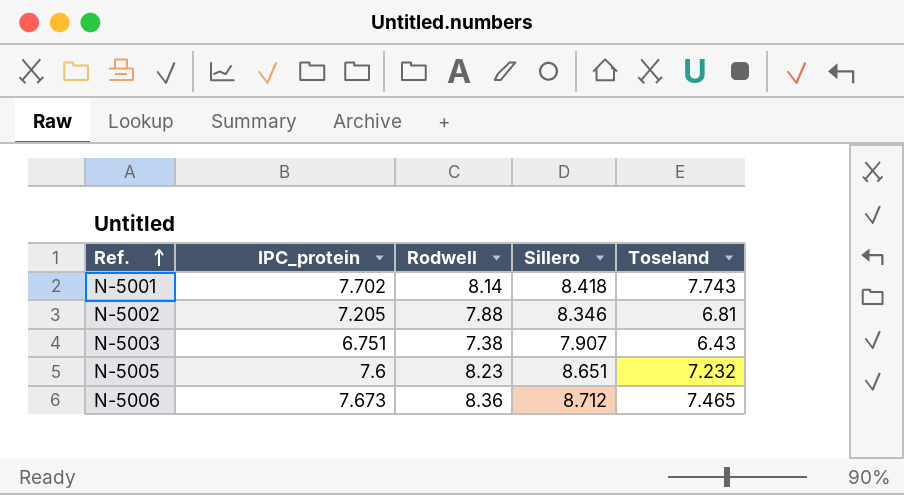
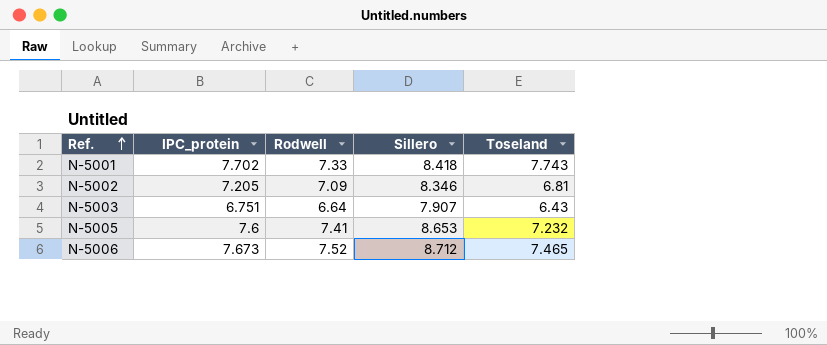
N-5001 | Rodwell: 8.14 -> 7.33
N-5002 | Rodwell: 7.88 -> 7.09
N-5003 | Rodwell: 7.38 -> 6.64
N-5005 | Rodwell: 8.23 -> 7.41
N-5005 | Sillero: 8.651 -> 8.653
N-5006 | Rodwell: 8.36 -> 7.52

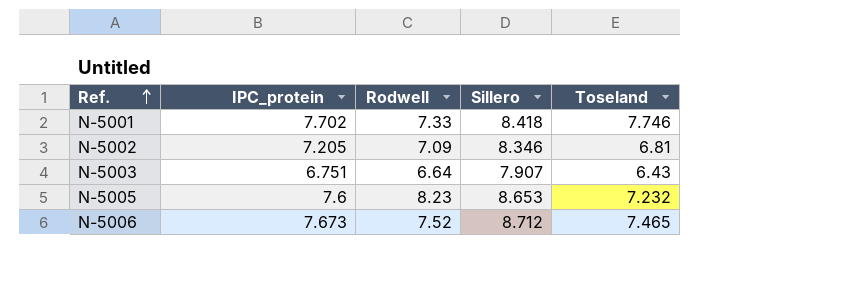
N-5001 | Toseland: 7.743 -> 7.746
N-5005 | Rodwell: 7.41 -> 8.23

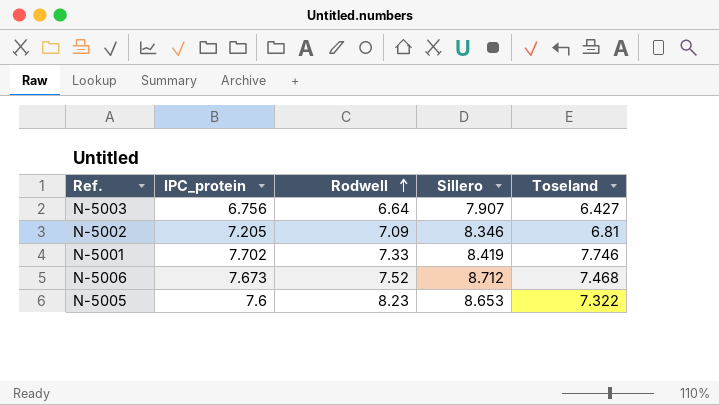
row order: Ref. ascending -> Rodwell ascending
N-5003 | IPC_protein: 6.751 -> 6.756
N-5003 | Toseland: 6.43 -> 6.427
N-5001 | Sillero: 8.418 -> 8.419
N-5006 | Toseland: 7.465 -> 7.468
N-5005 | Toseland: 7.232 -> 7.322

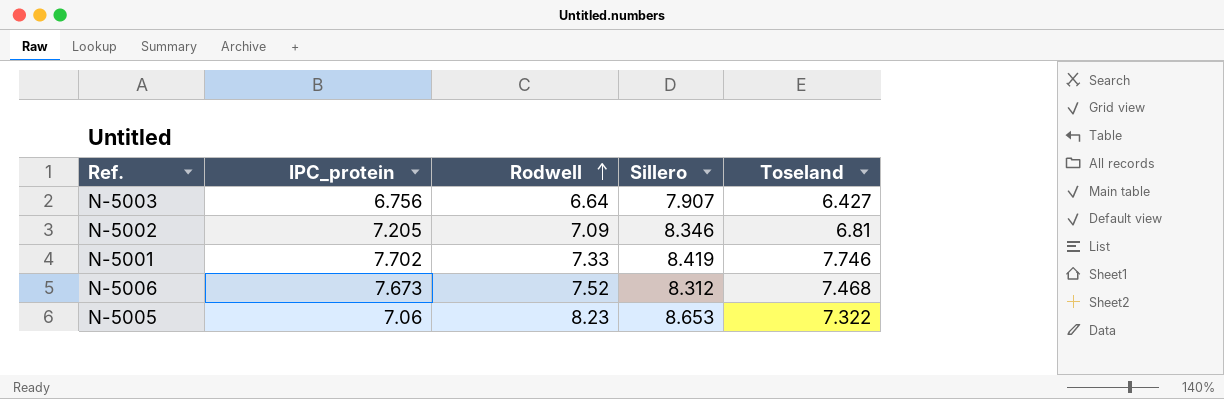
N-5006 | Sillero: 8.712 -> 8.312
N-5005 | IPC_protein: 7.6 -> 7.06

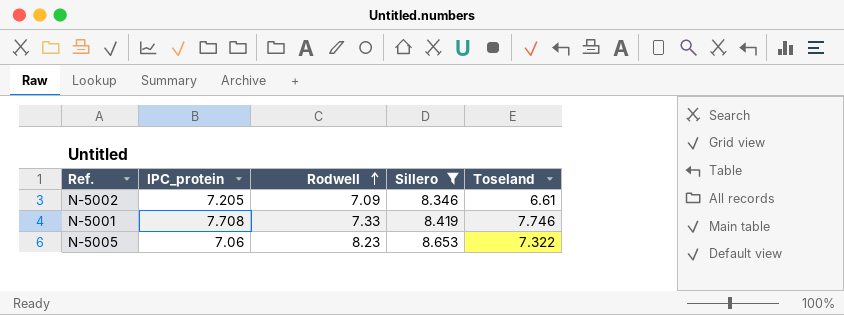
filter: none -> Sillero >= 8.346
N-5002 | Toseland: 6.81 -> 6.61
N-5001 | IPC_protein: 7.702 -> 7.708

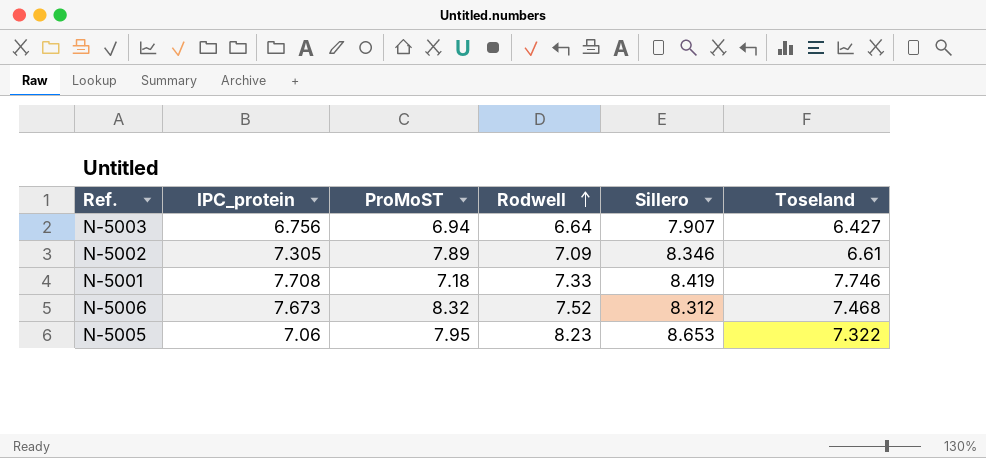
filter: Sillero >= 8.346 -> none
column ProMoST | position: none -> 3
N-5002 | IPC_protein: 7.205 -> 7.305

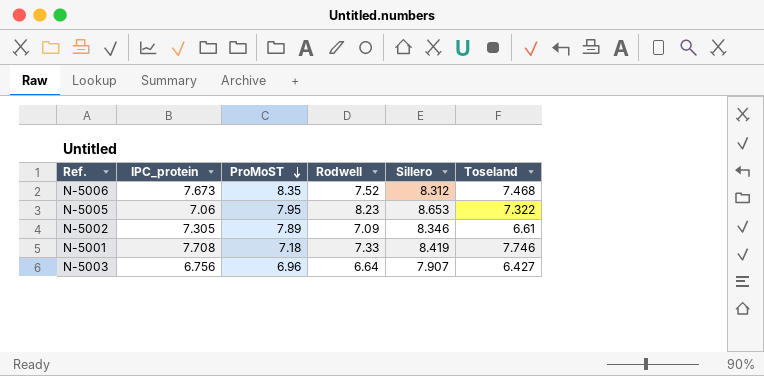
row order: Rodwell ascending -> ProMoST descending
N-5006 | ProMoST: 8.32 -> 8.35
N-5003 | ProMoST: 6.94 -> 6.96

